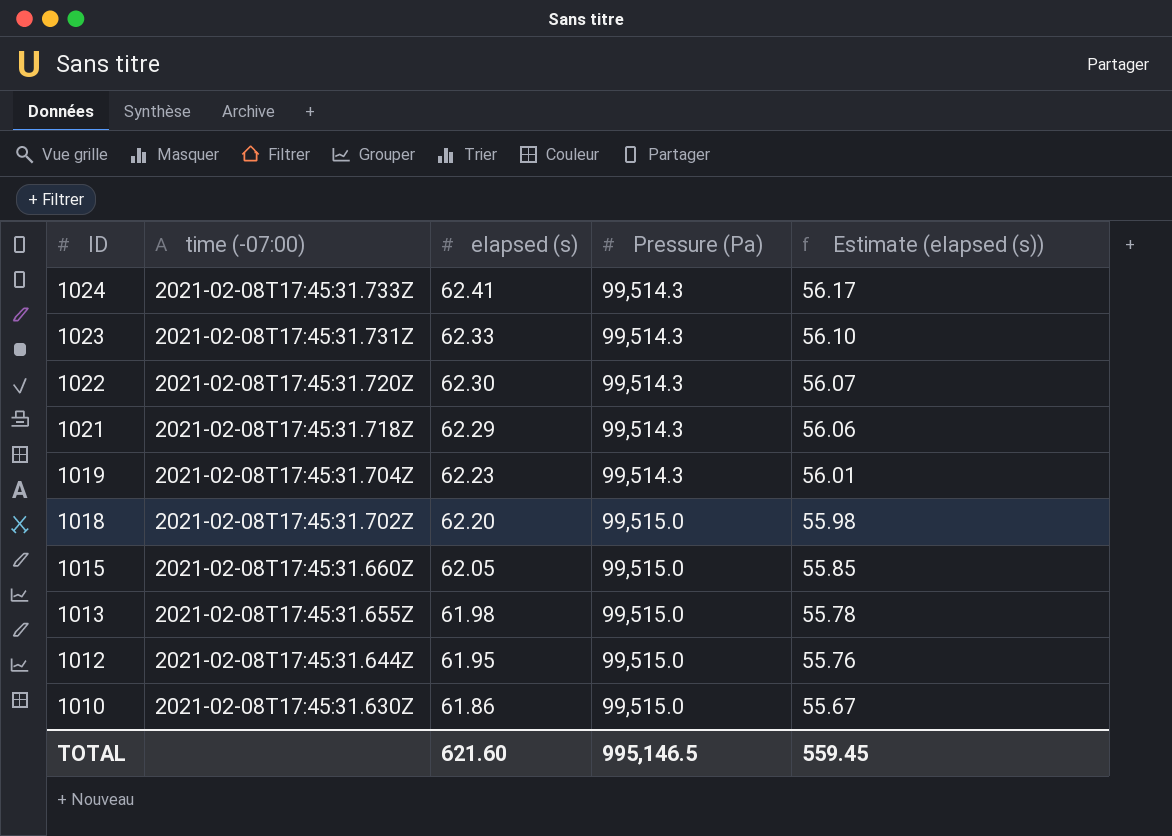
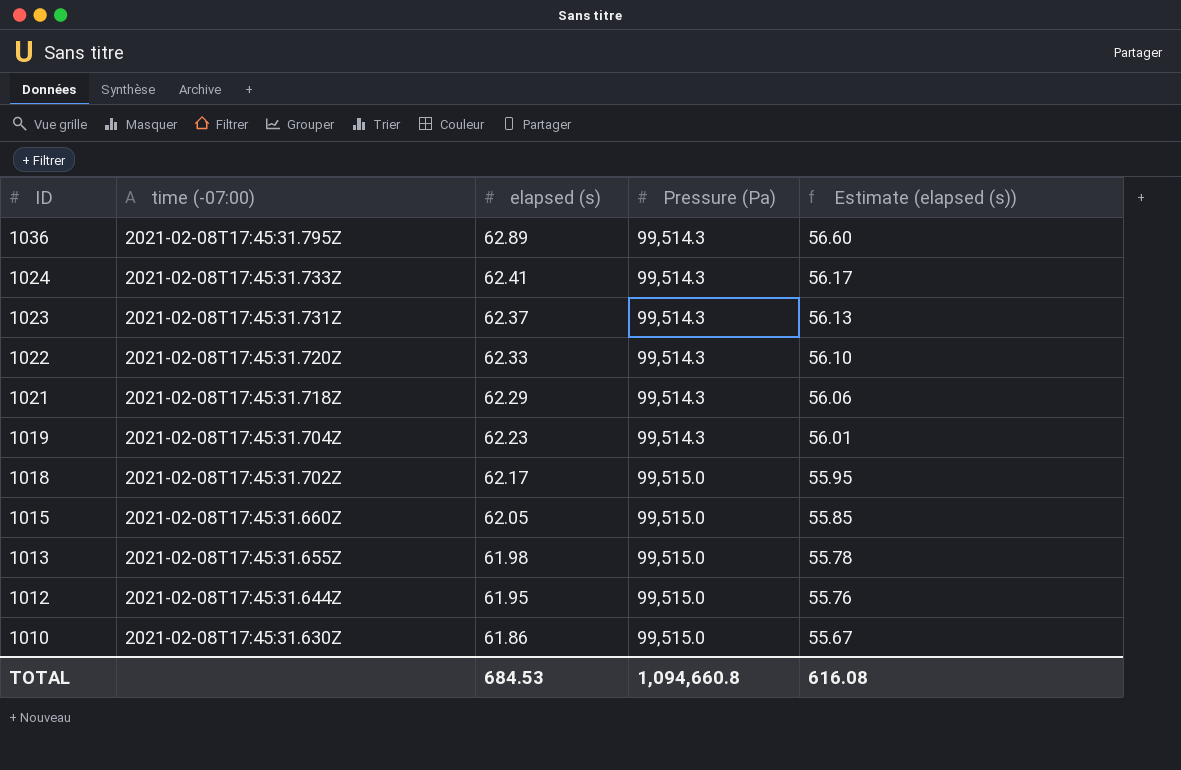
row 1036: none -> 2021-02-08T17:45:31.795Z | 62.89 | 99,514.3 | 56.60
1023 | elapsed (s): 62.33 -> 62.37
1023 | Estimate (elapsed (s)): 56.10 -> 56.13
1022 | elapsed (s): 62.30 -> 62.33
1022 | Estimate (elapsed (s)): 56.07 -> 56.10
1018 | elapsed (s): 62.20 -> 62.17
1018 | Estimate (elapsed (s)): 55.98 -> 55.95
TOTAL | elapsed (s): 621.60 -> 684.53
TOTAL | Pressure (Pa): 995,146.5 -> 1,094,660.8
TOTAL | Estimate (elapsed (s)): 559.45 -> 616.08

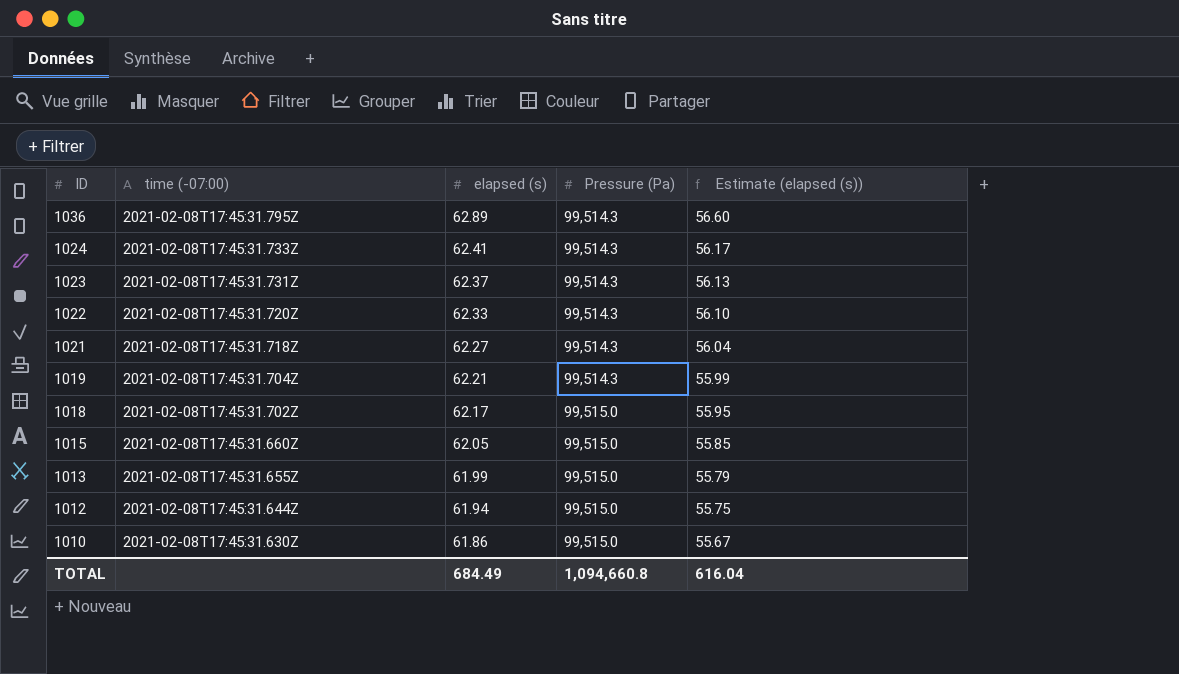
1021 | elapsed (s): 62.29 -> 62.27
1021 | Estimate (elapsed (s)): 56.06 -> 56.04
1019 | elapsed (s): 62.23 -> 62.21
1019 | Estimate (elapsed (s)): 56.01 -> 55.99
1013 | elapsed (s): 61.98 -> 61.99
1013 | Estimate (elapsed (s)): 55.78 -> 55.79
1012 | elapsed (s): 61.95 -> 61.94
1012 | Estimate (elapsed (s)): 55.76 -> 55.75
TOTAL | elapsed (s): 684.53 -> 684.49
TOTAL | Estimate (elapsed (s)): 616.08 -> 616.04

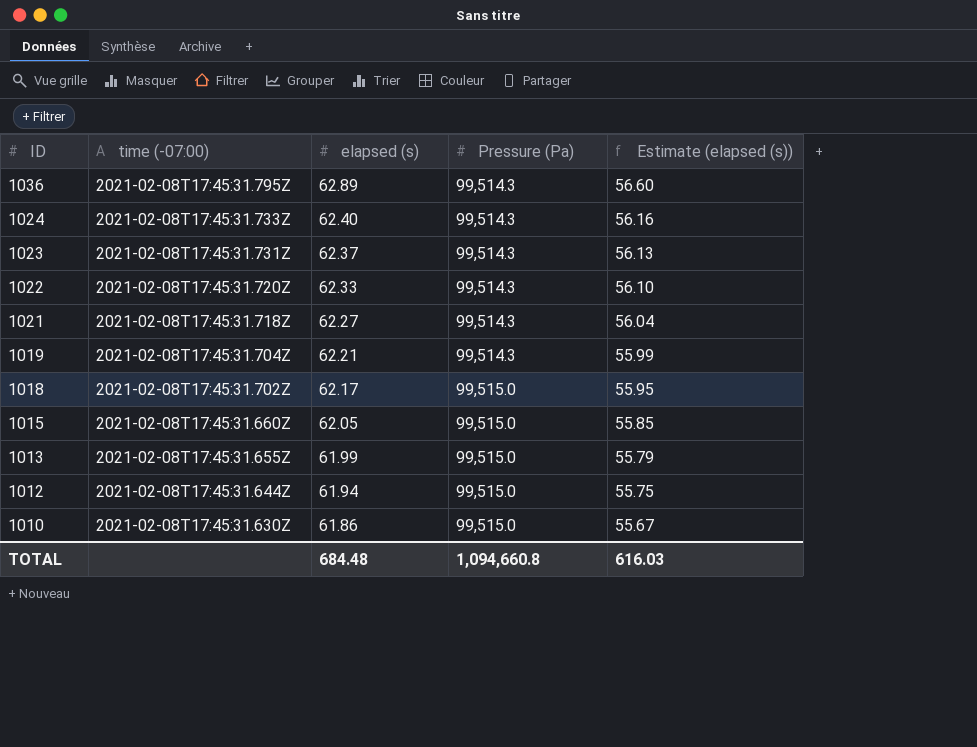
1024 | elapsed (s): 62.41 -> 62.40
1024 | Estimate (elapsed (s)): 56.17 -> 56.16
TOTAL | elapsed (s): 684.49 -> 684.48
TOTAL | Estimate (elapsed (s)): 616.04 -> 616.03

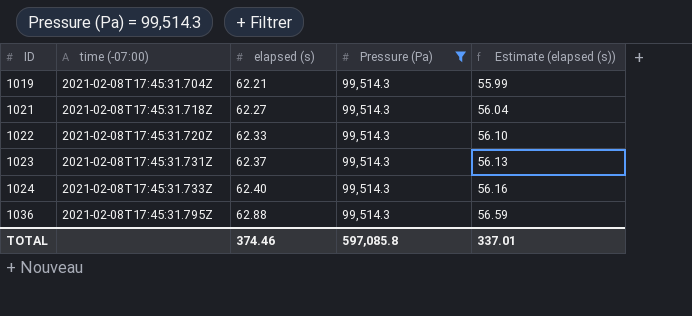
filter: none -> Pressure (Pa) = 99,514.3
row order: ID descending -> ID ascending
1036 | elapsed (s): 62.89 -> 62.88
1036 | Estimate (elapsed (s)): 56.60 -> 56.59
TOTAL | elapsed (s): 684.48 -> 374.46
TOTAL | Pressure (Pa): 1,094,660.8 -> 597,085.8
TOTAL | Estimate (elapsed (s)): 616.03 -> 337.01

